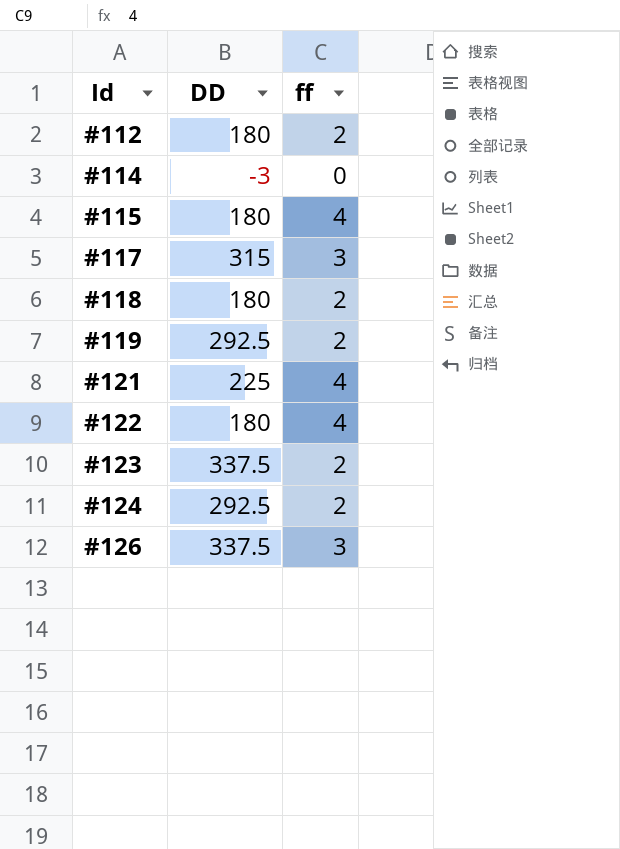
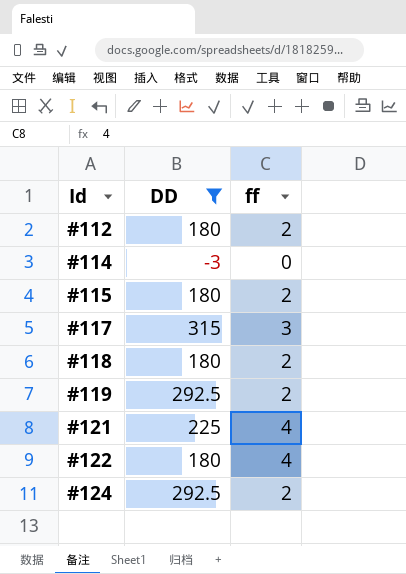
filter: none -> DD != 337.5
#115 | ff: 4 -> 2

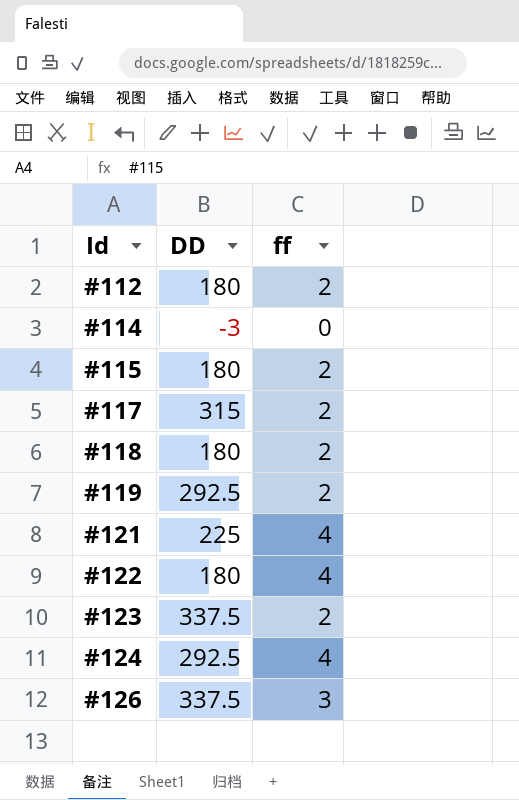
filter: DD != 337.5 -> none
#117 | ff: 3 -> 2
#124 | ff: 2 -> 4

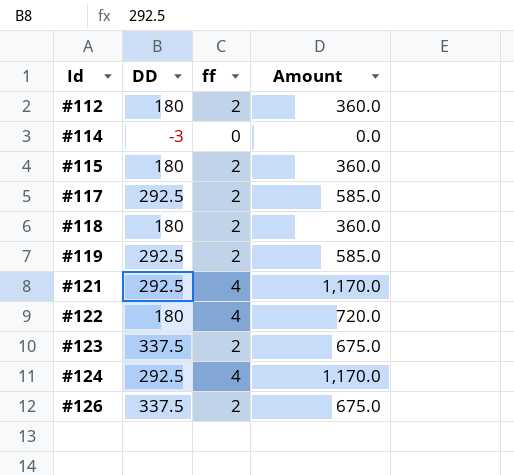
column Amount | formula: none -> [DD] * [ff]
#117 | DD: 315 -> 292.5
#121 | DD: 225 -> 292.5
#126 | ff: 3 -> 2

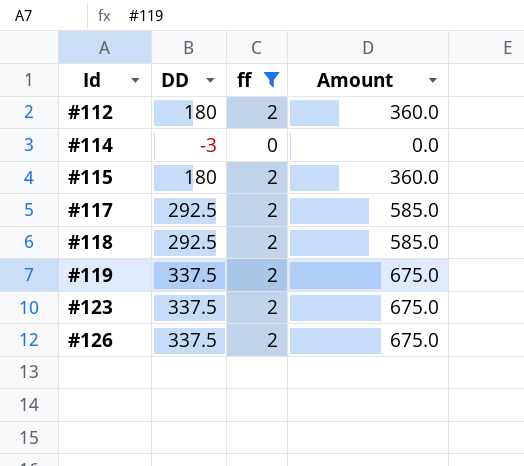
filter: none -> ff != 4
#118 | DD: 180 -> 292.5
#118 | Amount: 360.0 -> 585.0
#119 | DD: 292.5 -> 337.5
#119 | Amount: 585.0 -> 675.0

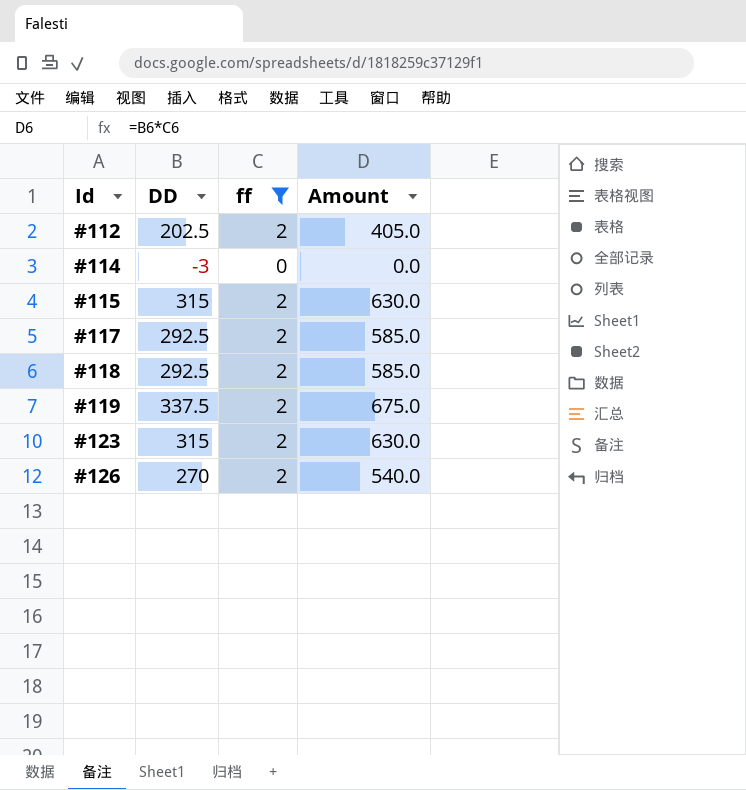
#112 | DD: 180 -> 202.5
#112 | Amount: 360.0 -> 405.0
#115 | DD: 180 -> 315
#115 | Amount: 360.0 -> 630.0
#123 | DD: 337.5 -> 315
#123 | Amount: 675.0 -> 630.0
#126 | DD: 337.5 -> 270
#126 | Amount: 675.0 -> 540.0

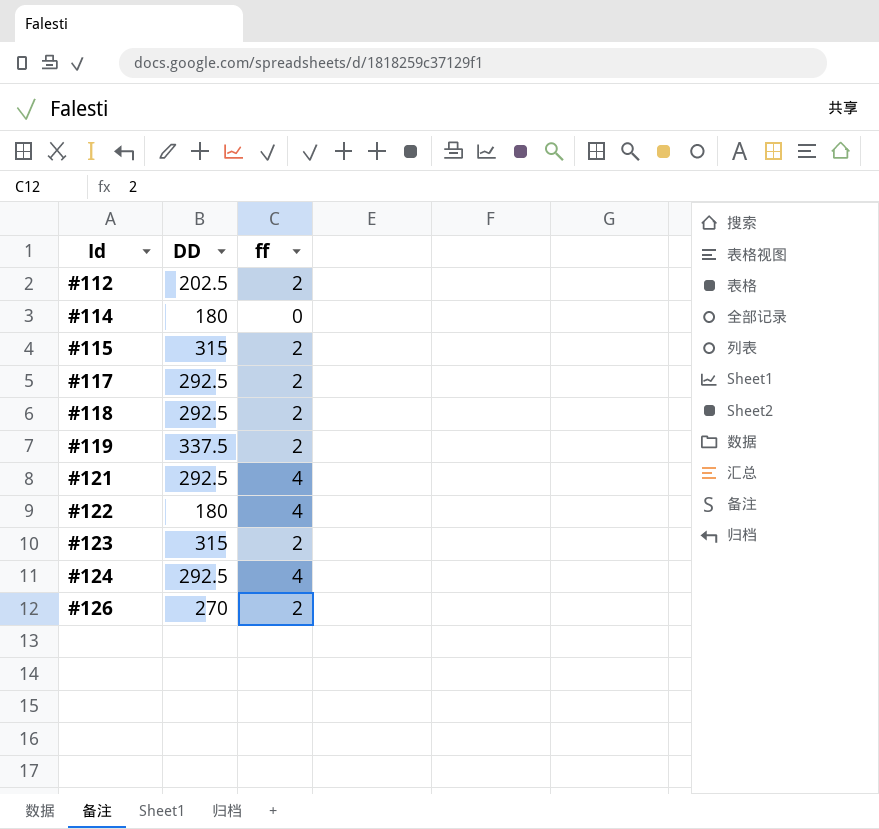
filter: ff != 4 -> none
column Amount | formula: [DD] * [ff] -> none
#114 | DD: -3 -> 180

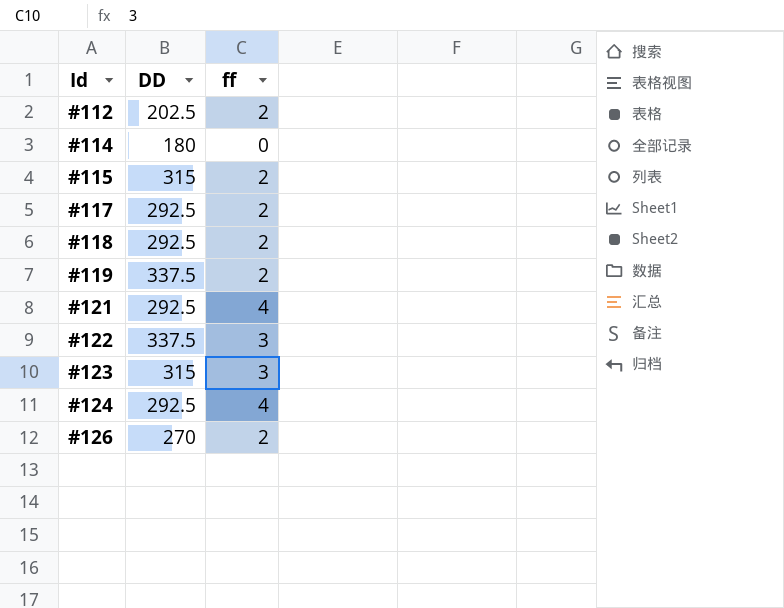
#122 | DD: 180 -> 337.5
#122 | ff: 4 -> 3
#123 | ff: 2 -> 3

